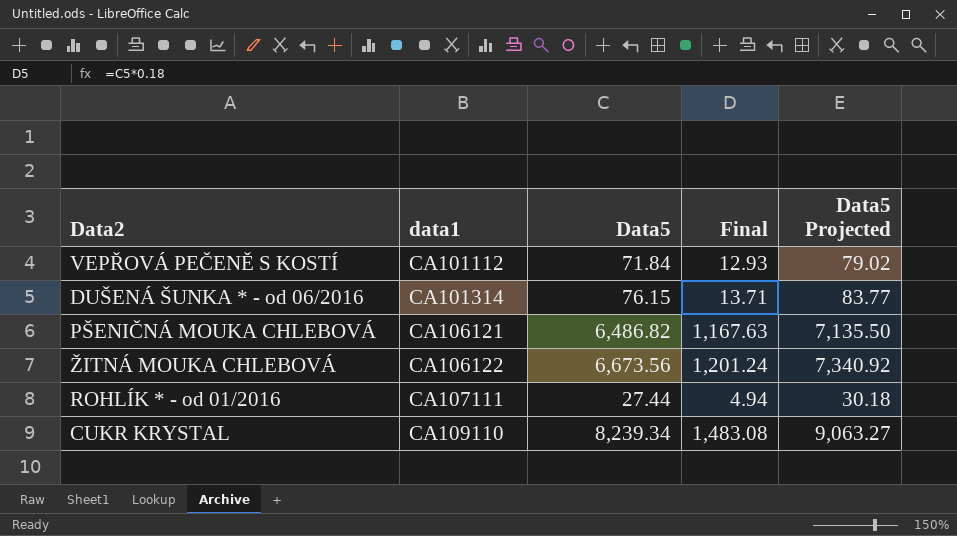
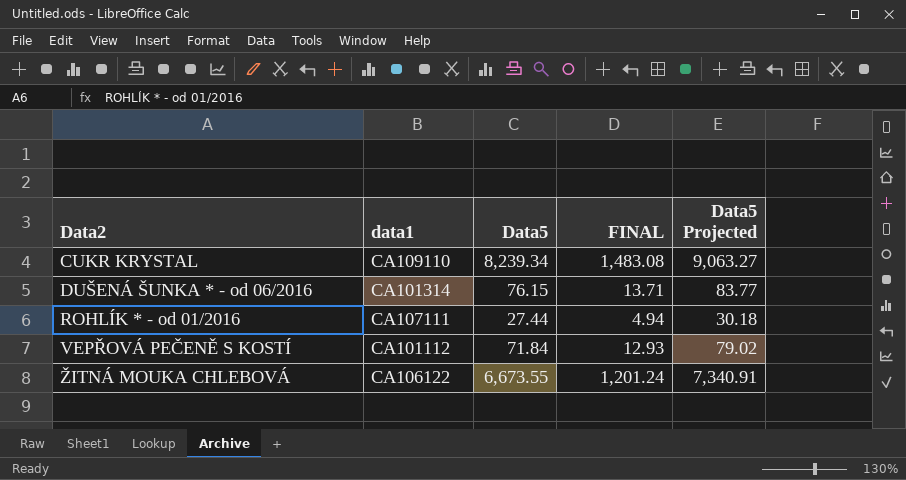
row order: data1 ascending -> Data2 ascending
column name: Final -> FINAL
row PŠENIČNÁ MOUKA CHLEBOVÁ: CA106121 | 6,486.82 | 1,167.63 | 7,135.50 -> none
ŽITNÁ MOUKA CHLEBOVÁ | Data5: 6,673.56 -> 6,673.55
ŽITNÁ MOUKA CHLEBOVÁ | Data5 Projected: 7,340.92 -> 7,340.91

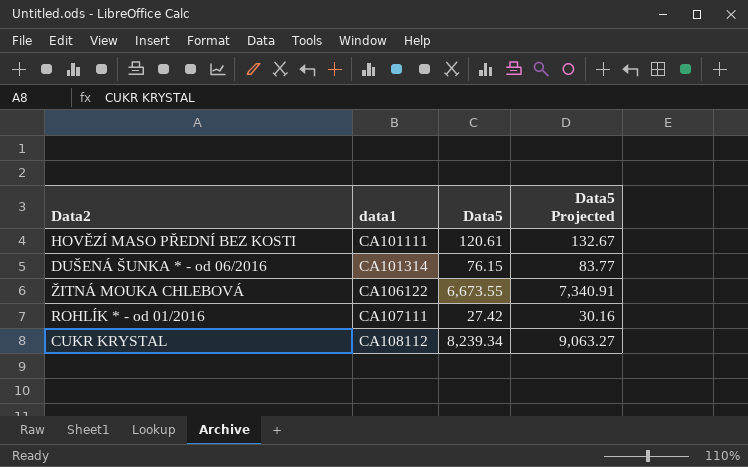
row order: Data2 ascending -> data1 ascending
column FINAL | formula: [Data5] * 0.18 -> none
row VEPŘOVÁ PEČENĚ S KOSTÍ: CA101112 | 71.84 | 12.93 | 79.02 -> none
row HOVĚZÍ MASO PŘEDNÍ BEZ KOSTI: none -> CA101111 | 120.61 | 132.67
ROHLÍK * - od 01/2016 | Data5: 27.44 -> 27.42
ROHLÍK * - od 01/2016 | Data5 Projected: 30.18 -> 30.16
CUKR KRYSTAL | data1: CA109110 -> CA108112

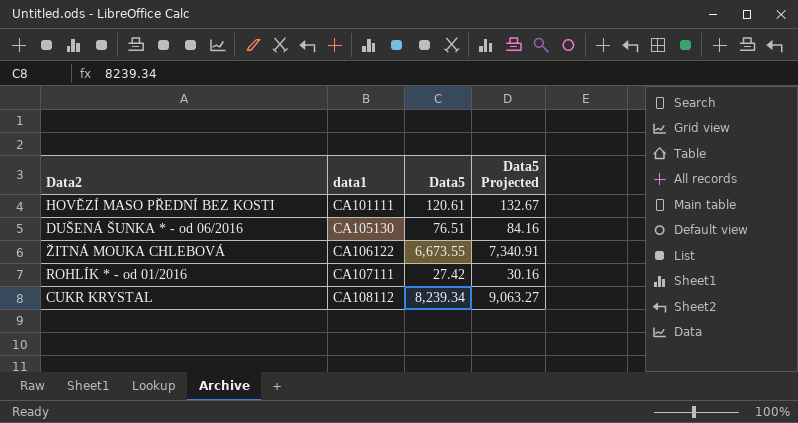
DUŠENÁ ŠUNKA * - od 06/2016 | data1: CA101314 -> CA105130
DUŠENÁ ŠUNKA * - od 06/2016 | Data5: 76.15 -> 76.51
DUŠENÁ ŠUNKA * - od 06/2016 | Data5 Projected: 83.77 -> 84.16

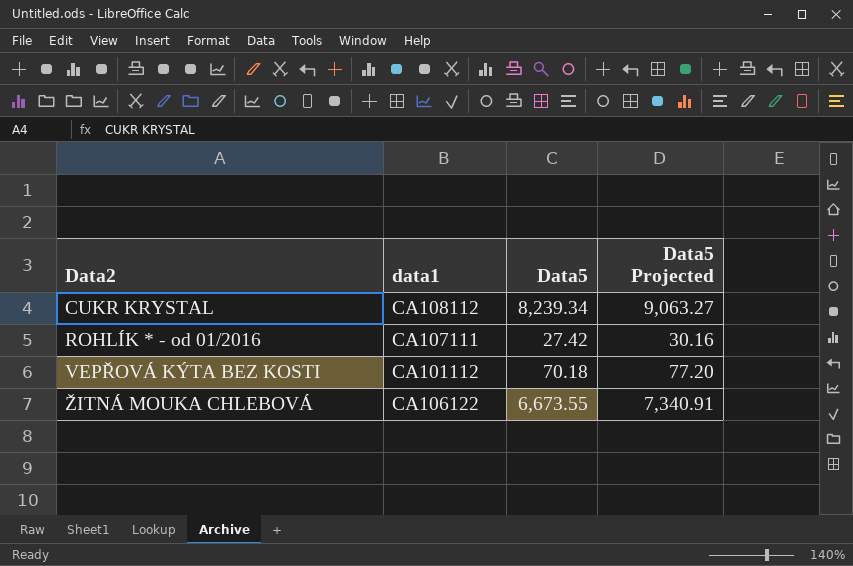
row order: data1 ascending -> Data2 ascending
row HOVĚZÍ MASO PŘEDNÍ BEZ KOSTI: CA101111 | 120.61 | 132.67 -> none
row DUŠENÁ ŠUNKA * - od 06/2016: CA105130 | 76.51 | 84.16 -> none
row VEPŘOVÁ KÝTA BEZ KOSTI: none -> CA101112 | 70.18 | 77.20

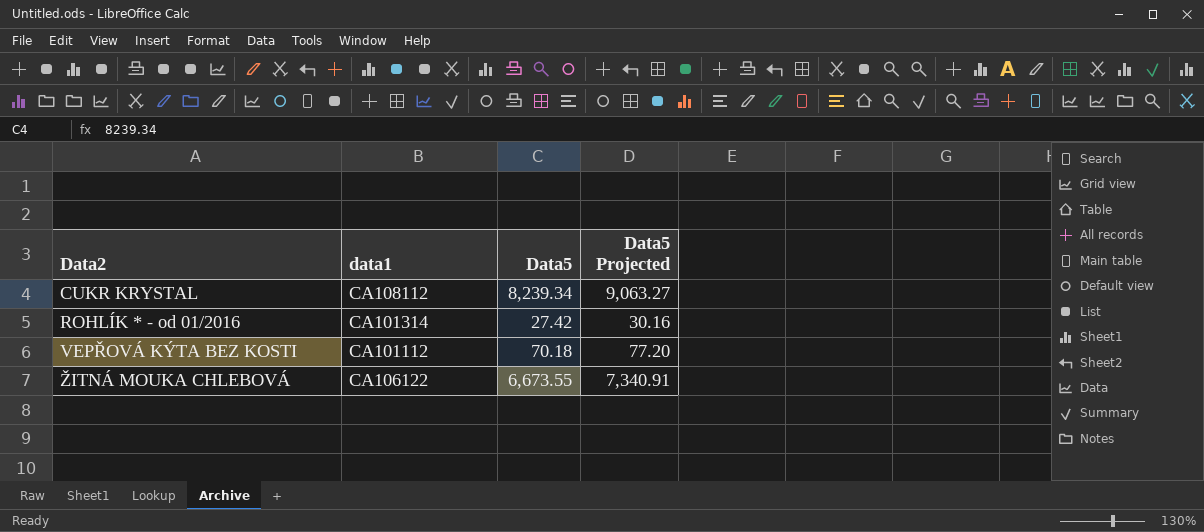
ROHLÍK * - od 01/2016 | data1: CA107111 -> CA101314

